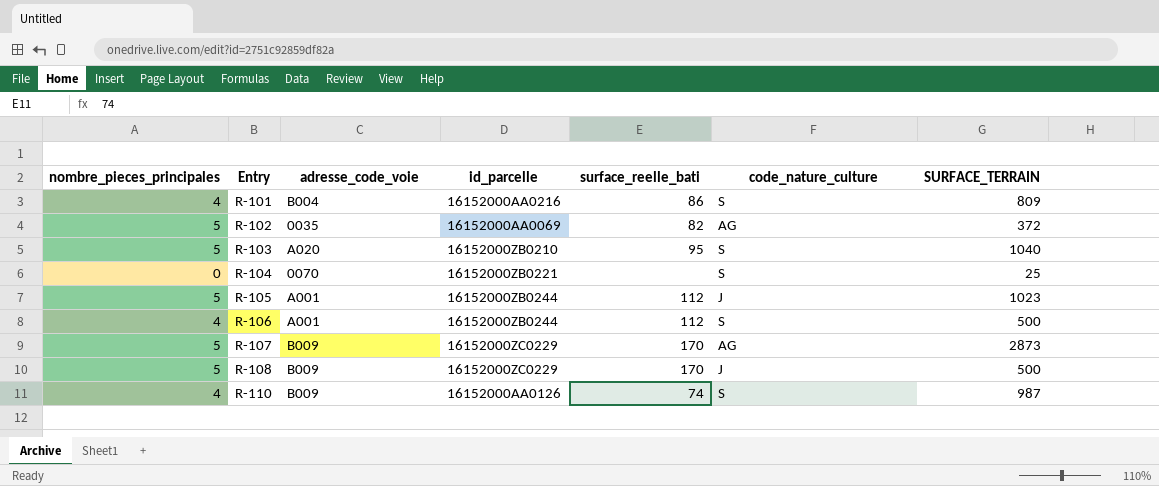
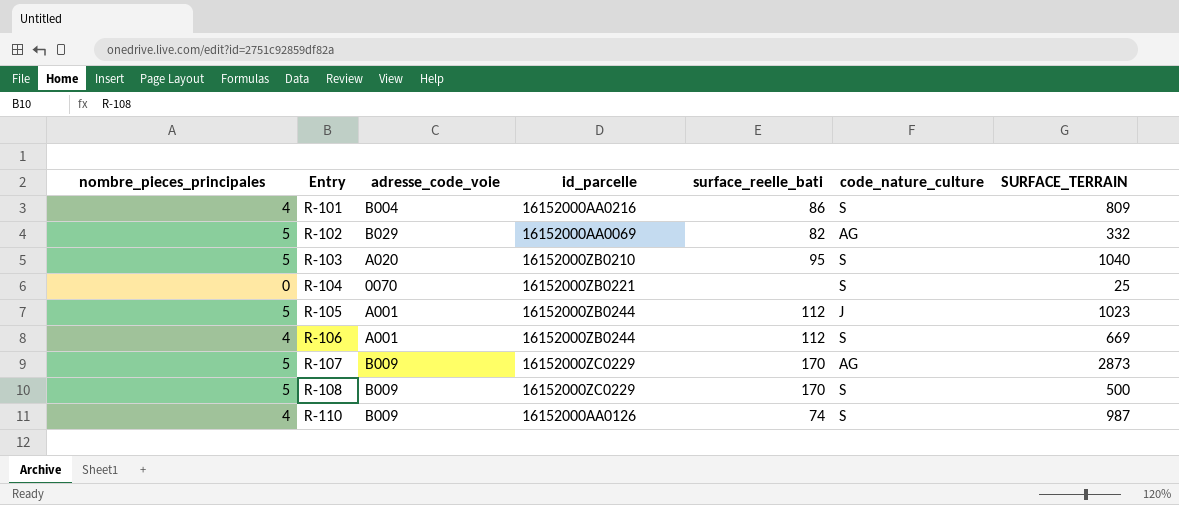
R-102 | adresse_code_voie: 0035 -> B029
R-102 | SURFACE_TERRAIN: 372 -> 332
R-106 | SURFACE_TERRAIN: 500 -> 669
R-108 | code_nature_culture: J -> S

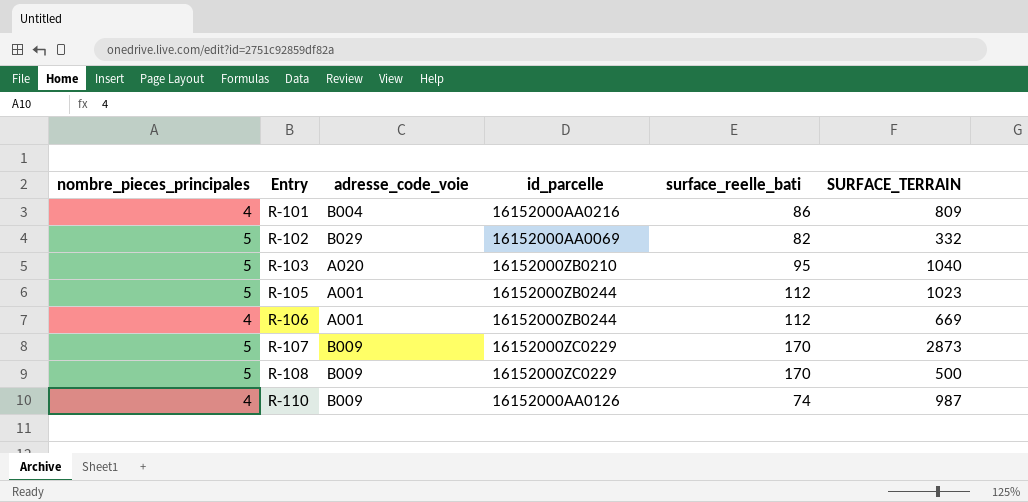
column code_nature_culture | position: 6 -> none
row R-104: 0 | 0070 | 16152000ZB0221 | none | S | 25 -> none

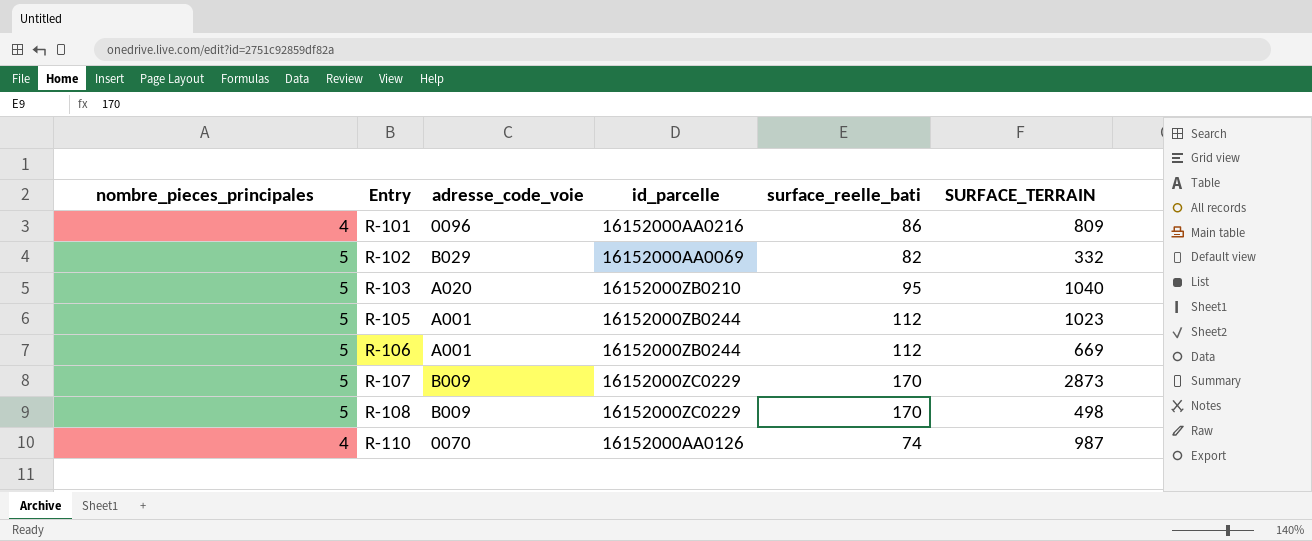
R-101 | adresse_code_voie: B004 -> 0096
R-106 | nombre_pieces_principales: 4 -> 5
R-108 | SURFACE_TERRAIN: 500 -> 498
R-110 | adresse_code_voie: B009 -> 0070

